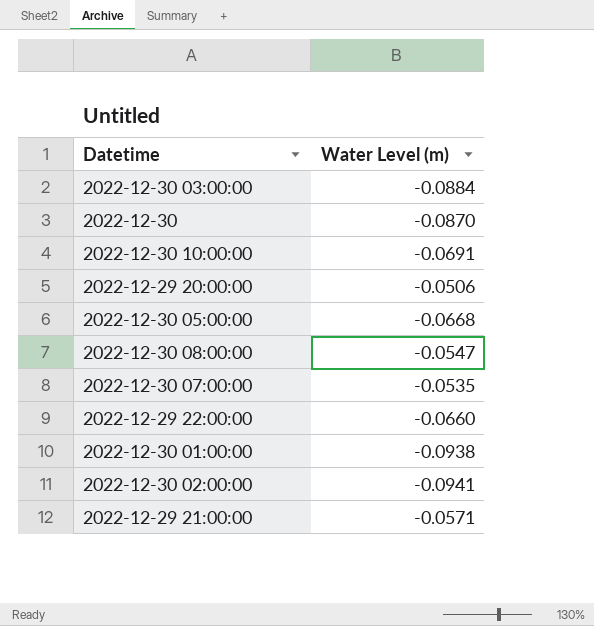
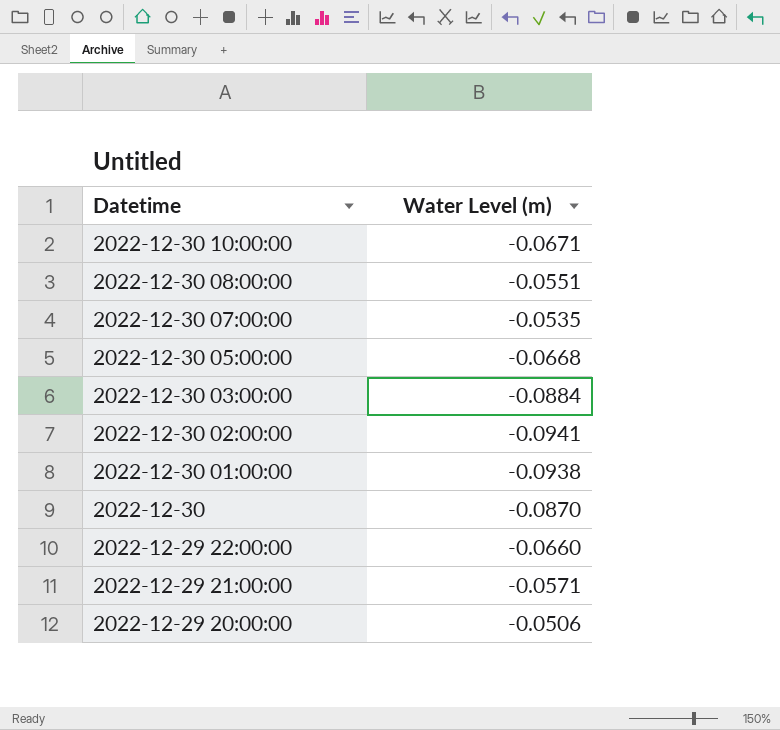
row order: none -> Datetime descending
2022-12-30 10:00:00 | Water Level (m): -0.0691 -> -0.0671
2022-12-30 08:00:00 | Water Level (m): -0.0547 -> -0.0551

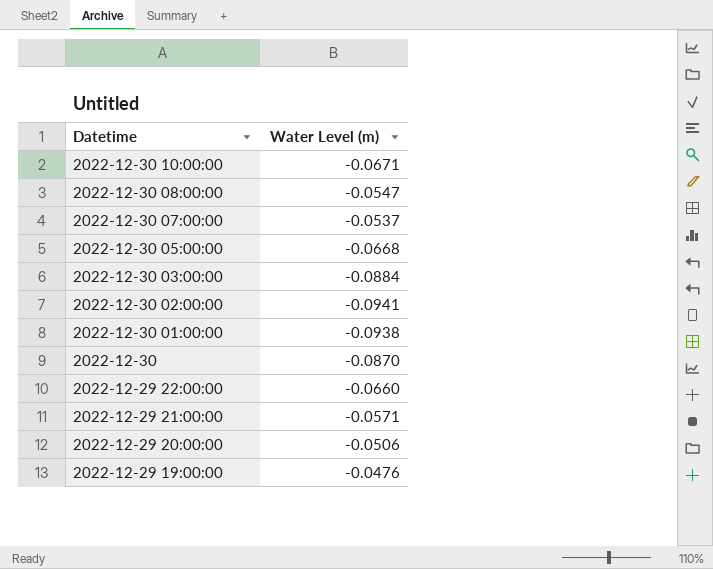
2022-12-30 08:00:00 | Water Level (m): -0.0551 -> -0.0547
2022-12-30 07:00:00 | Water Level (m): -0.0535 -> -0.0537
row 2022-12-29 19:00:00: none -> -0.0476

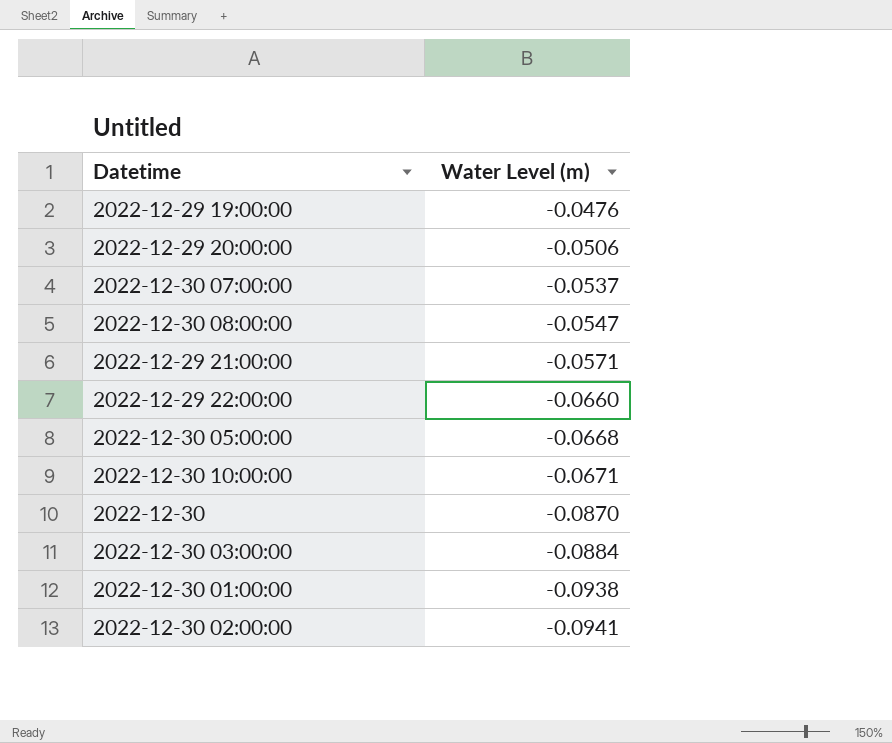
row order: Datetime descending -> Water Level (m) descending

